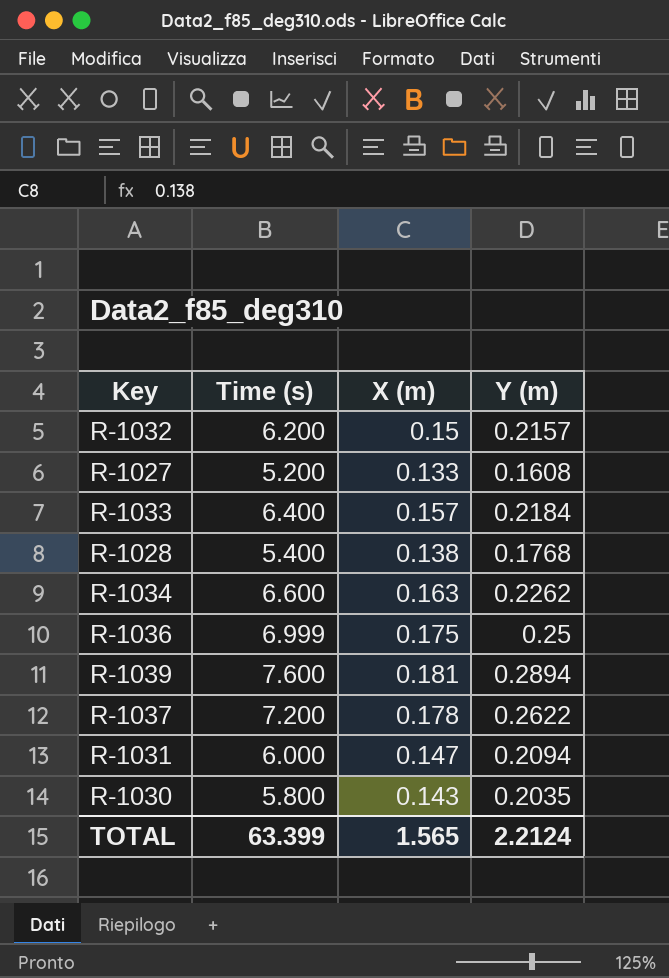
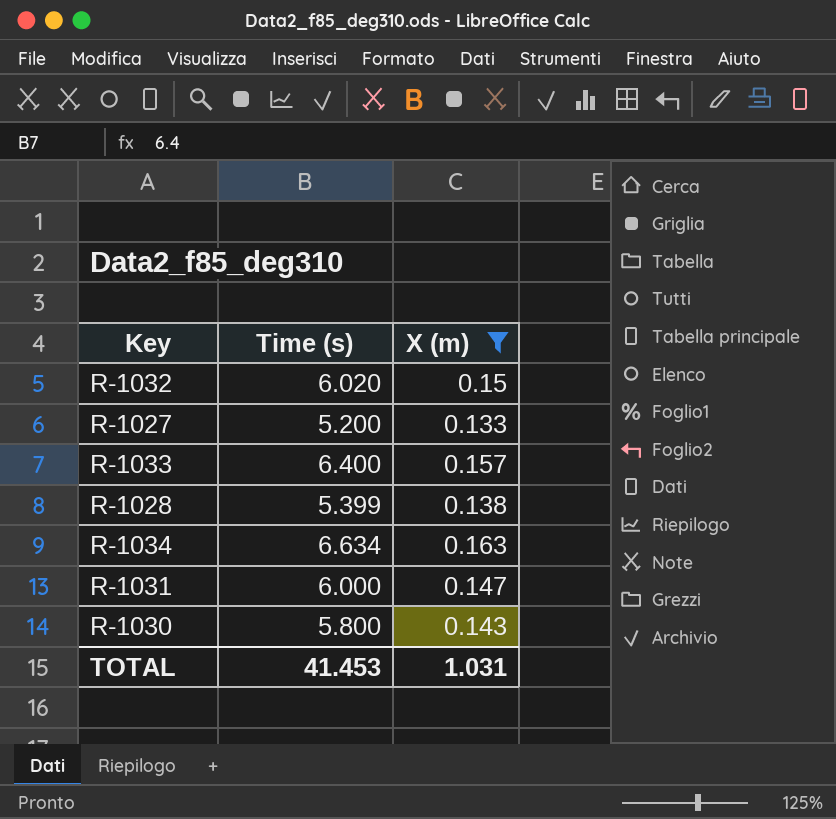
filter: none -> X (m) <= 0.163
column Y (m) | position: 4 -> none
R-1032 | Time (s): 6.200 -> 6.020
R-1028 | Time (s): 5.400 -> 5.399
R-1034 | Time (s): 6.600 -> 6.634
TOTAL | Time (s): 63.399 -> 41.453
TOTAL | X (m): 1.565 -> 1.031

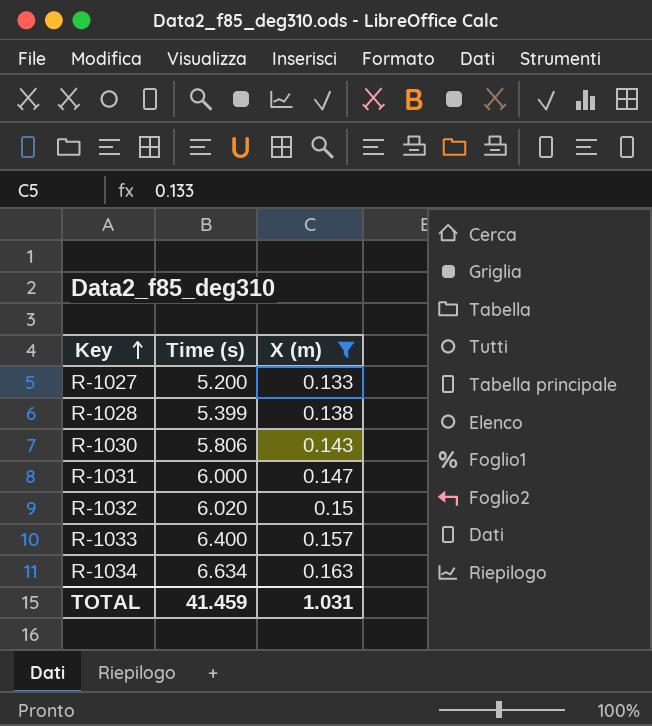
row order: none -> Key ascending
R-1030 | Time (s): 5.800 -> 5.806
TOTAL | Time (s): 41.453 -> 41.459

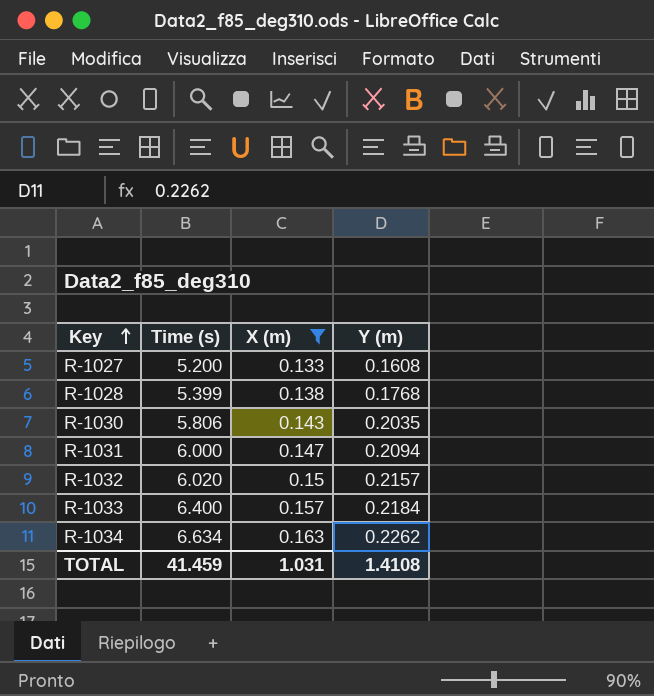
column Y (m) | position: none -> 4

